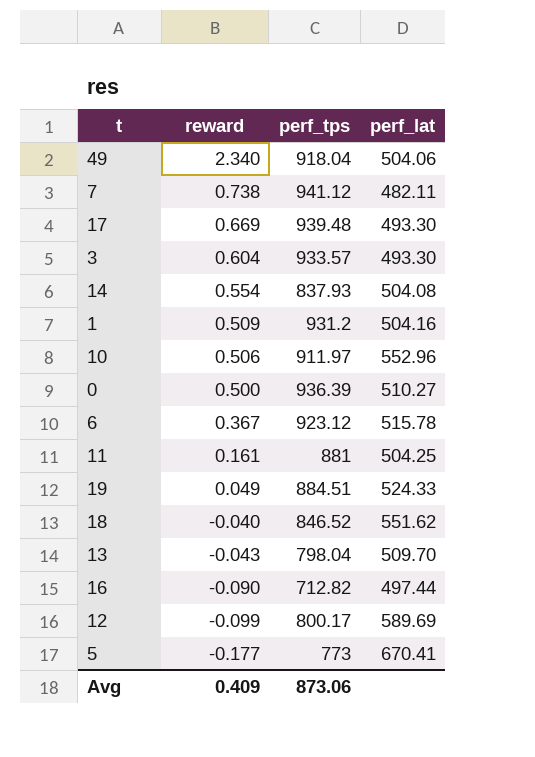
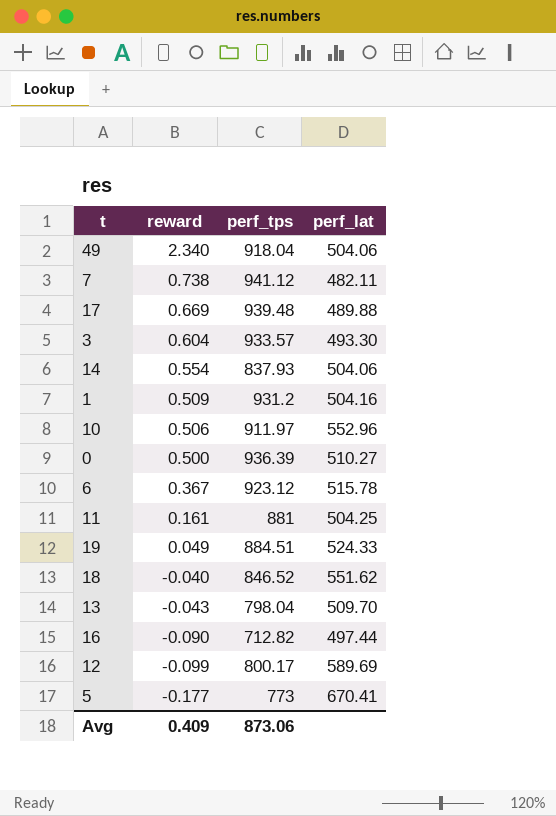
17 | perf_lat: 493.30 -> 489.88
14 | perf_lat: 504.08 -> 504.06

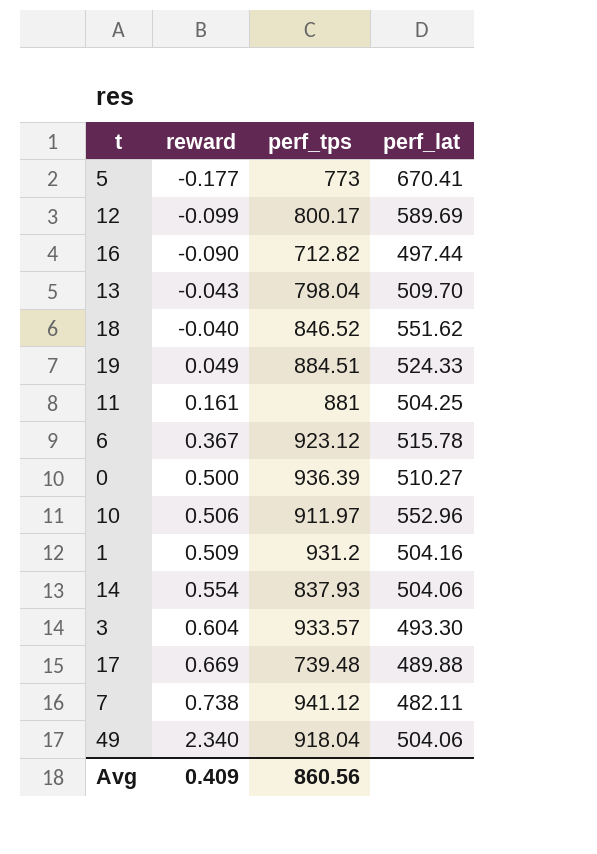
row order: reward descending -> reward ascending
17 | perf_tps: 939.48 -> 739.48
Avg | perf_tps: 873.06 -> 860.56

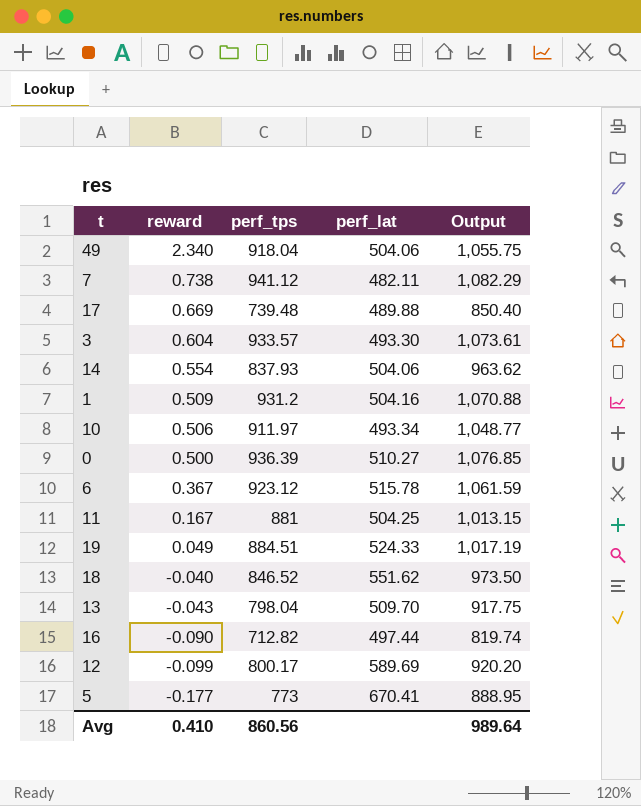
row order: reward ascending -> reward descending
column Output | formula: none -> [perf_tps] * 1.15
10 | perf_lat: 552.96 -> 493.34
11 | reward: 0.161 -> 0.167
Avg | reward: 0.409 -> 0.410

